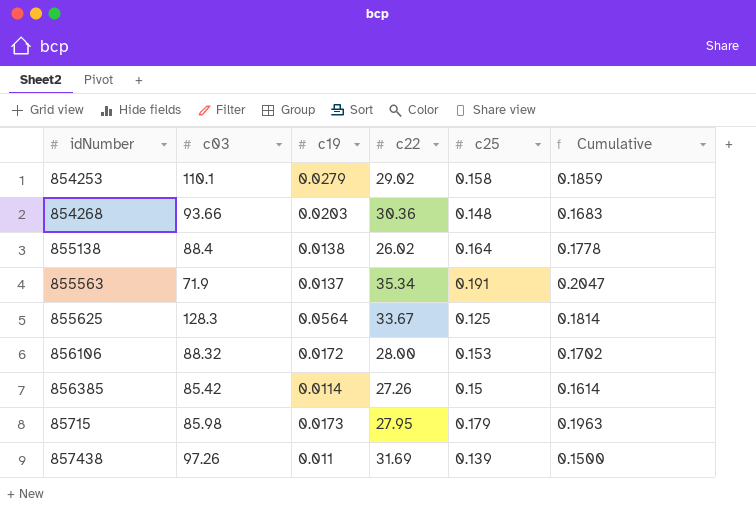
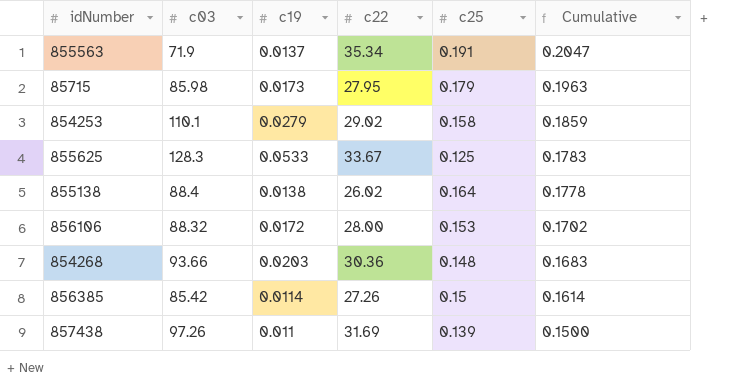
row order: none -> Cumulative descending
855625 | c19: 0.0564 -> 0.0533
855625 | Cumulative: 0.1814 -> 0.1783

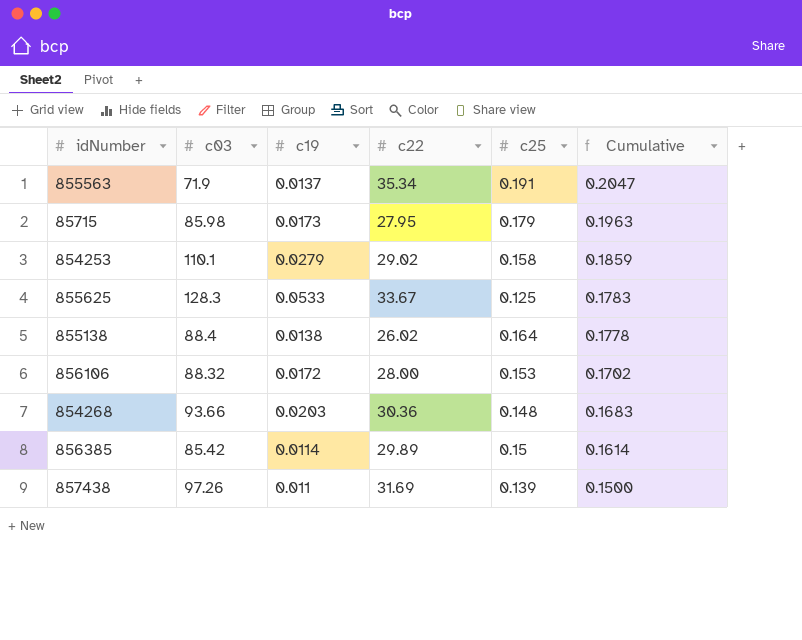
856385 | c22: 27.26 -> 29.89

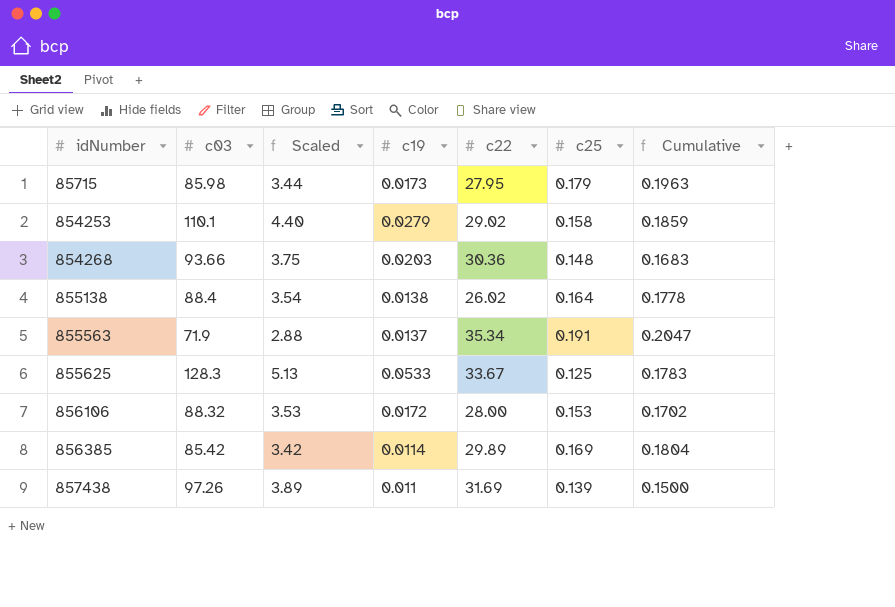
row order: Cumulative descending -> idNumber ascending
column Scaled | formula: none -> [c03] * 0.04
856385 | c25: 0.15 -> 0.169
856385 | Cumulative: 0.1614 -> 0.1804

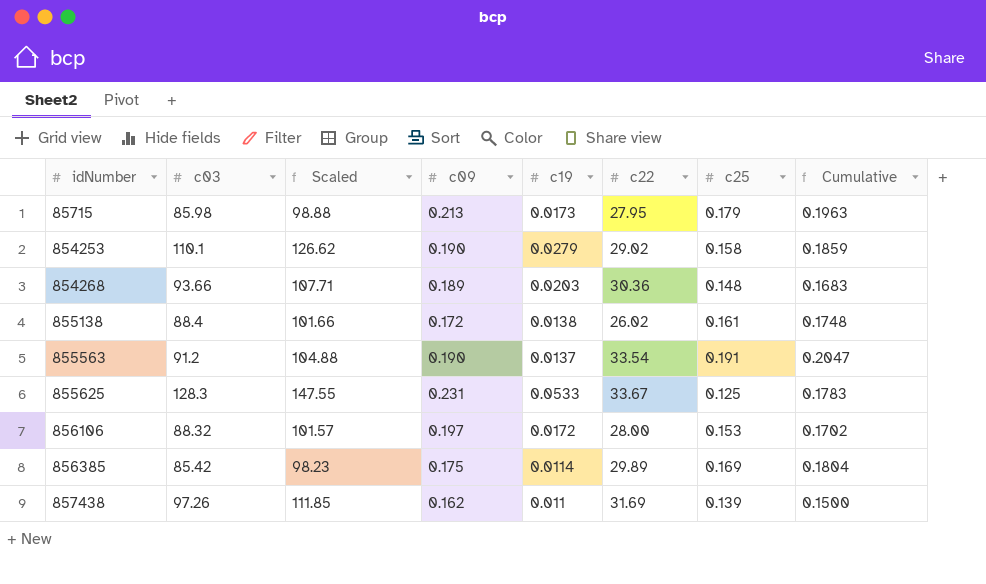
column Scaled | formula: [c03] * 0.04 -> [c03] * 1.15
column c09 | position: none -> 4
855138 | c25: 0.164 -> 0.161
855138 | Cumulative: 0.1778 -> 0.1748
855563 | c03: 71.9 -> 91.2
855563 | c22: 35.34 -> 33.54

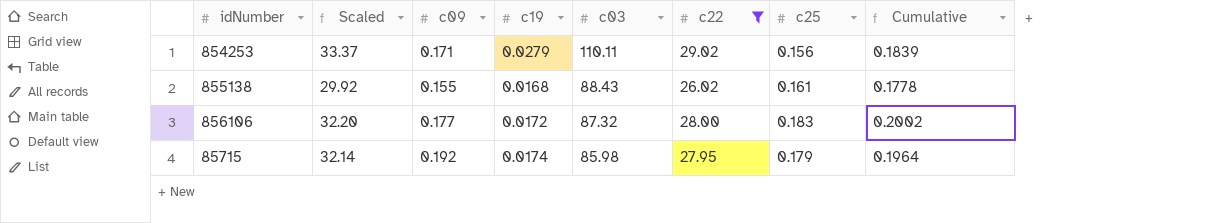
filter: none -> c22 <= 29.02
row order: idNumber ascending -> c03 descending
column Scaled | formula: [c03] * 1.15 -> [c22] * 1.15
column c03 | position: 2 -> 5
854253 | c09: 0.190 -> 0.171
854253 | c03: 110.1 -> 110.11
854253 | c25: 0.158 -> 0.156
854253 | Cumulative: 0.1859 -> 0.1839
855138 | c09: 0.172 -> 0.155
855138 | c19: 0.0138 -> 0.0168
855138 | c03: 88.4 -> 88.43
855138 | Cumulative: 0.1748 -> 0.1778
856106 | c09: 0.197 -> 0.177
856106 | c03: 88.32 -> 87.32
856106 | c25: 0.153 -> 0.183
856106 | Cumulative: 0.1702 -> 0.2002
85715 | c09: 0.213 -> 0.192
85715 | c19: 0.0173 -> 0.0174
85715 | Cumulative: 0.1963 -> 0.1964

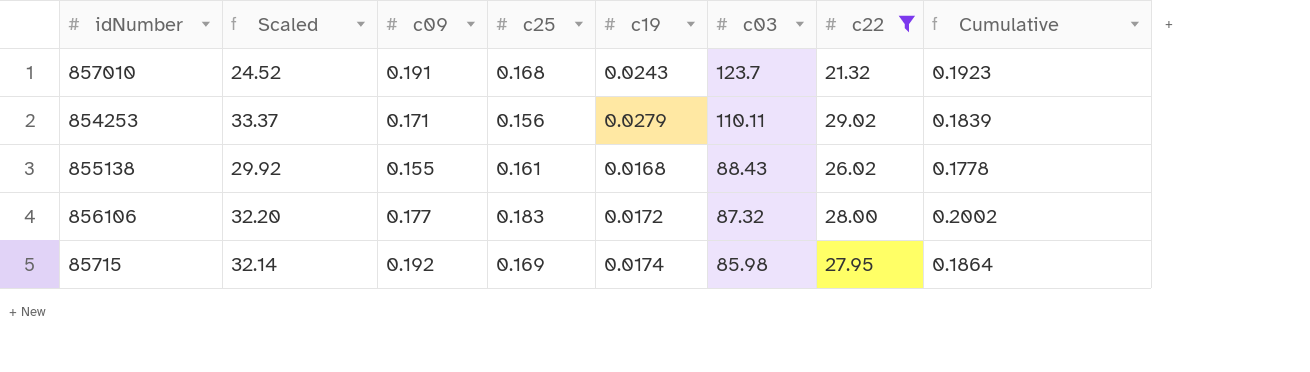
column c25 | position: 7 -> 4
row 857010: none -> 24.52 | 0.191 | 0.168 | 0.0243 | 123.7 | 21.32 | 0.1923
85715 | c25: 0.179 -> 0.169
85715 | Cumulative: 0.1964 -> 0.1864

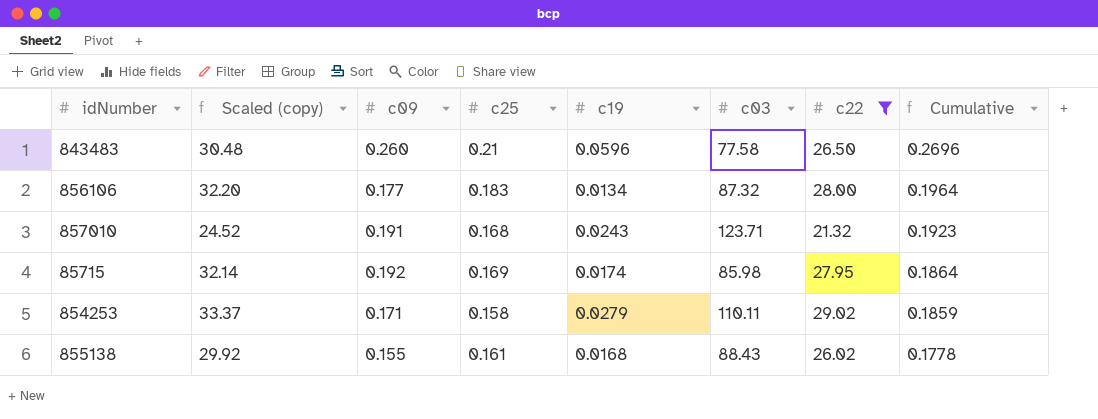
row order: c03 descending -> Cumulative descending
column name: Scaled -> Scaled (copy)
row 843483: none -> 30.48 | 0.260 | 0.21 | 0.0596 | 77.58 | 26.50 | 0.2696
856106 | c19: 0.0172 -> 0.0134
856106 | Cumulative: 0.2002 -> 0.1964
857010 | c03: 123.7 -> 123.71
854253 | c25: 0.156 -> 0.158
854253 | Cumulative: 0.1839 -> 0.1859

